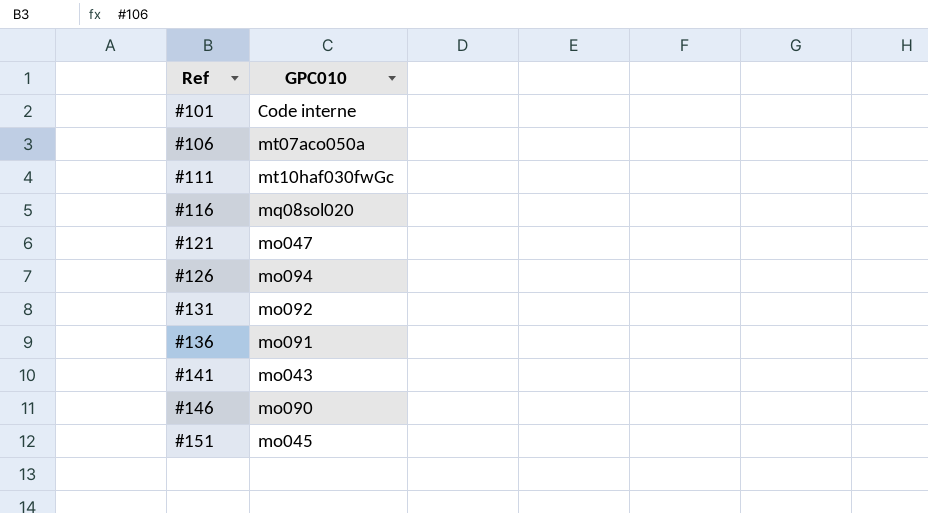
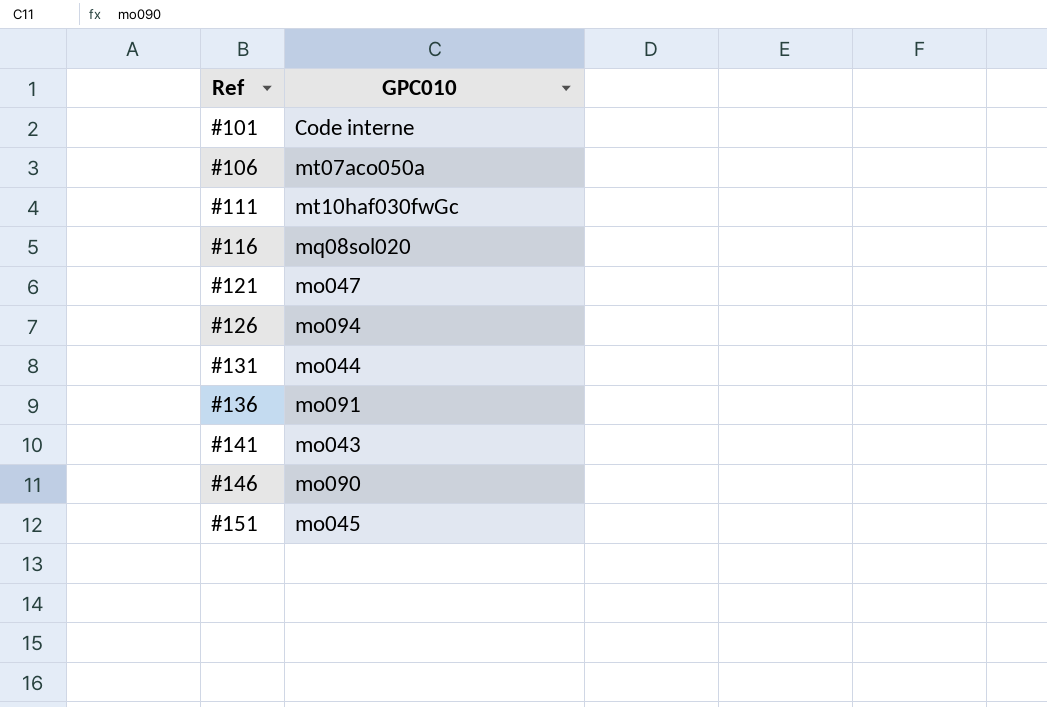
#131 | GPC010: mo092 -> mo044

